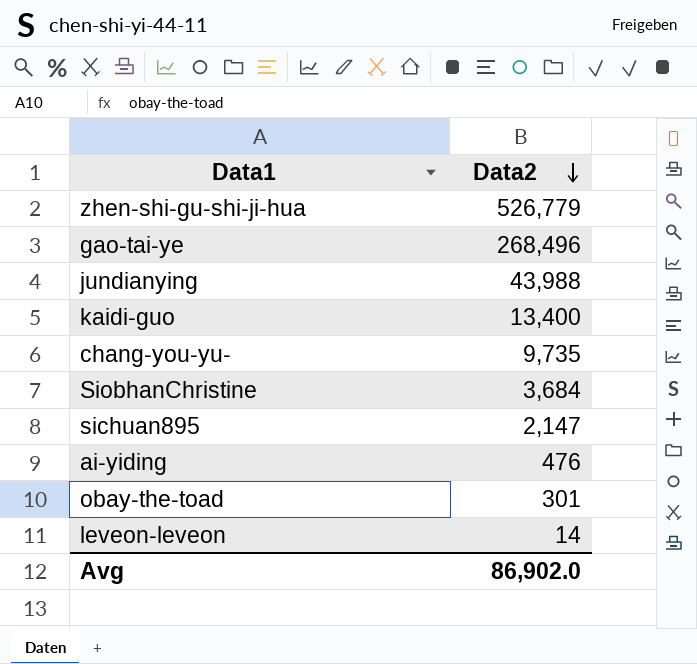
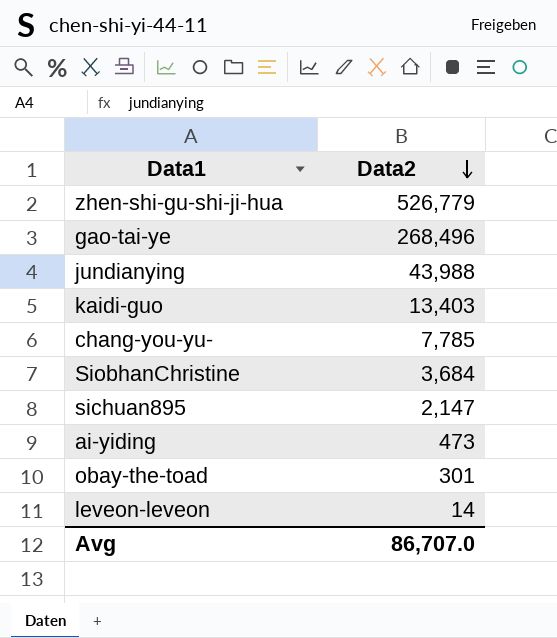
kaidi-guo | Data2: 13,400 -> 13,403
chang-you-yu- | Data2: 9,735 -> 7,785
ai-yiding | Data2: 476 -> 473
Avg | Data2: 86,902.0 -> 86,707.0

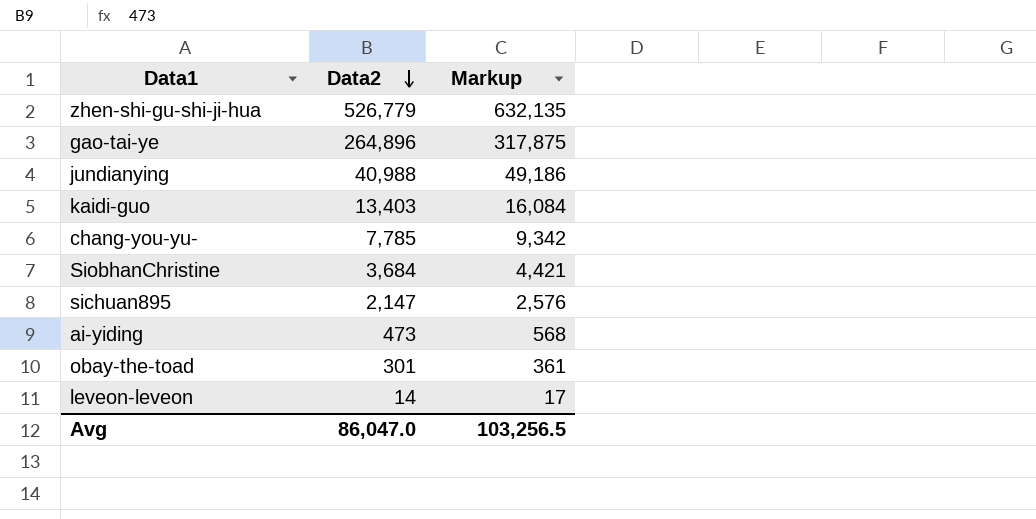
column Markup | formula: none -> [Data2] * 1.2
gao-tai-ye | Data2: 268,496 -> 264,896
jundianying | Data2: 43,988 -> 40,988
Avg | Data2: 86,707.0 -> 86,047.0

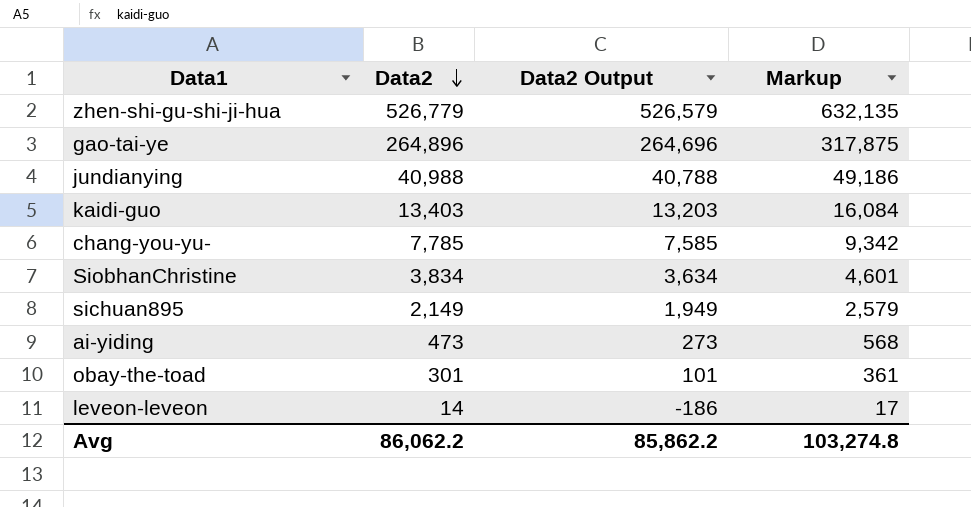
column Data2 Output | formula: none -> [Data2] - 200
SiobhanChristine | Data2: 3,684 -> 3,834
SiobhanChristine | Markup: 4,421 -> 4,601
sichuan895 | Data2: 2,147 -> 2,149
sichuan895 | Markup: 2,576 -> 2,579
Avg | Data2: 86,047.0 -> 86,062.2
Avg | Markup: 103,256.5 -> 103,274.8

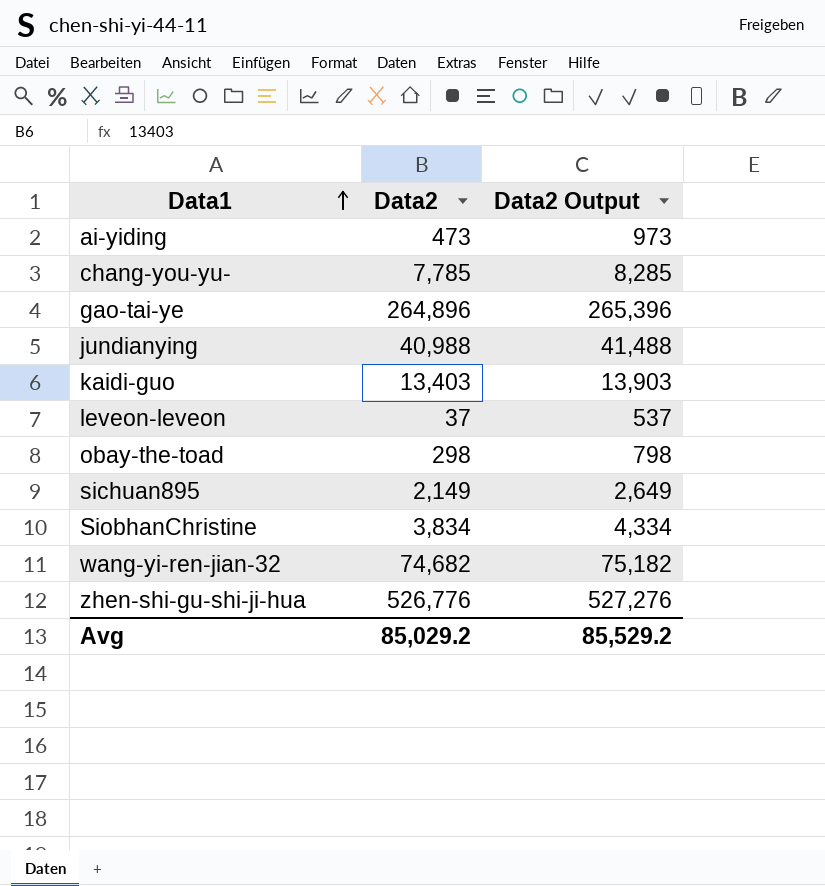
row order: Data2 descending -> Data1 ascending
column Markup | formula: [Data2] * 1.2 -> none
column Data2 Output | formula: [Data2] - 200 -> [Data2] + 500
leveon-leveon | Data2: 14 -> 37
obay-the-toad | Data2: 301 -> 298
row wang-yi-ren-jian-32: none -> 74,682 | 75,182
zhen-shi-gu-shi-ji-hua | Data2: 526,779 -> 526,776
Avg | Data2: 86,062.2 -> 85,029.2
Avg | Data2 Output: 85,862.2 -> 85,529.2

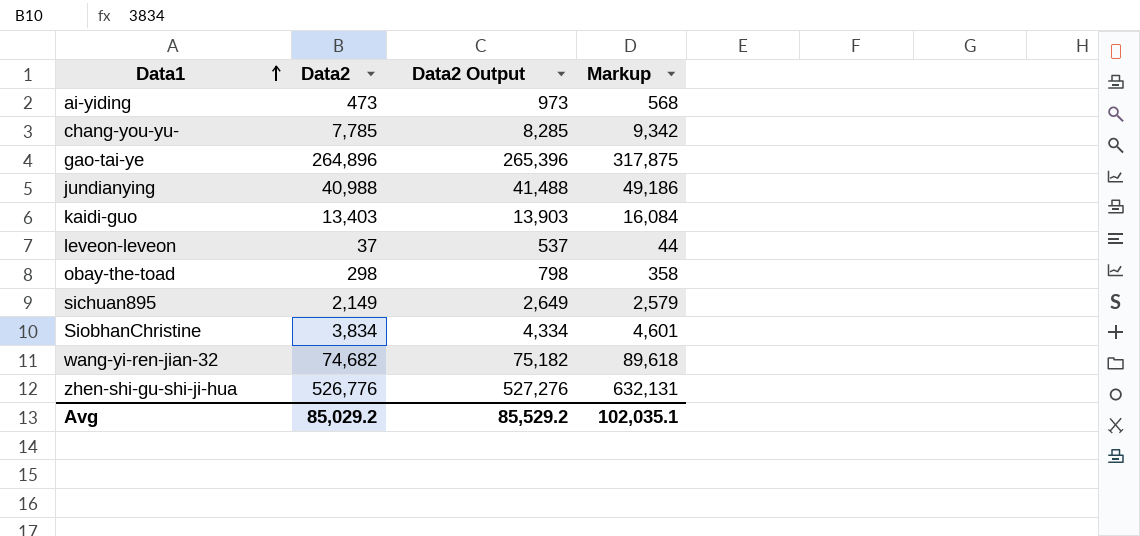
column Markup | formula: none -> [Data2] * 1.2

